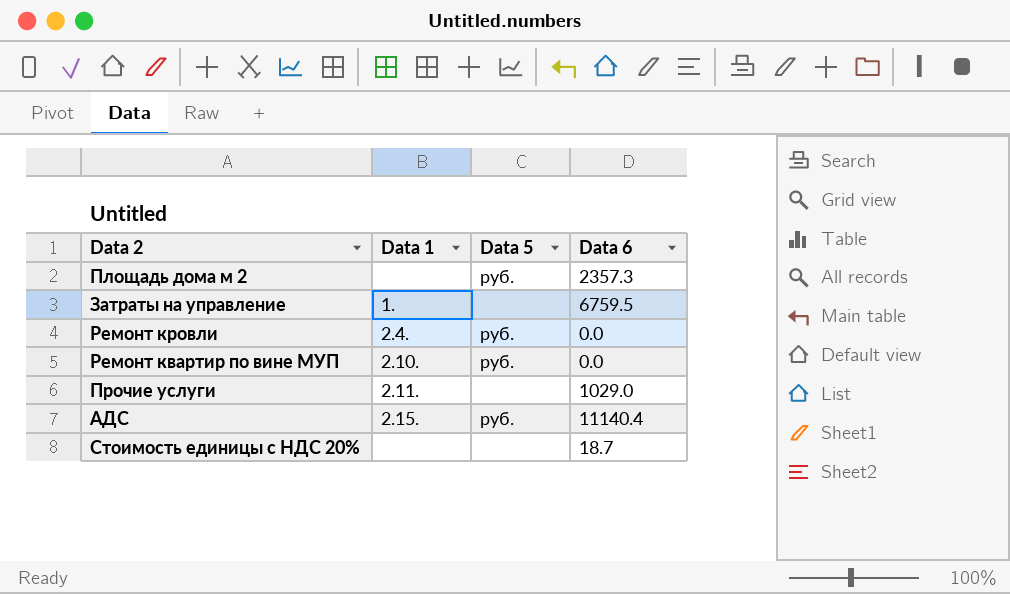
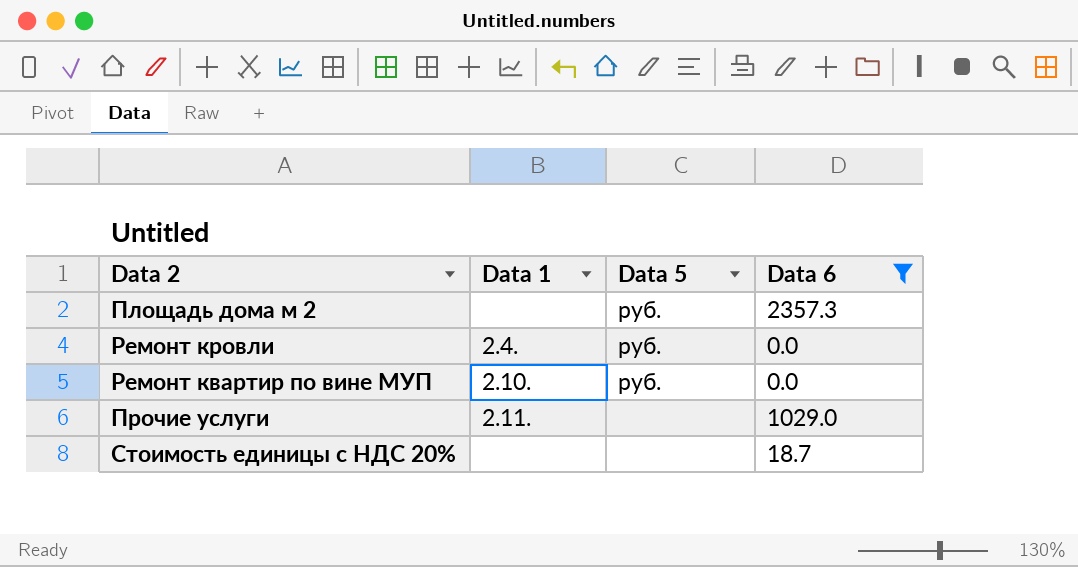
filter: none -> Data 6 <= 2357.3

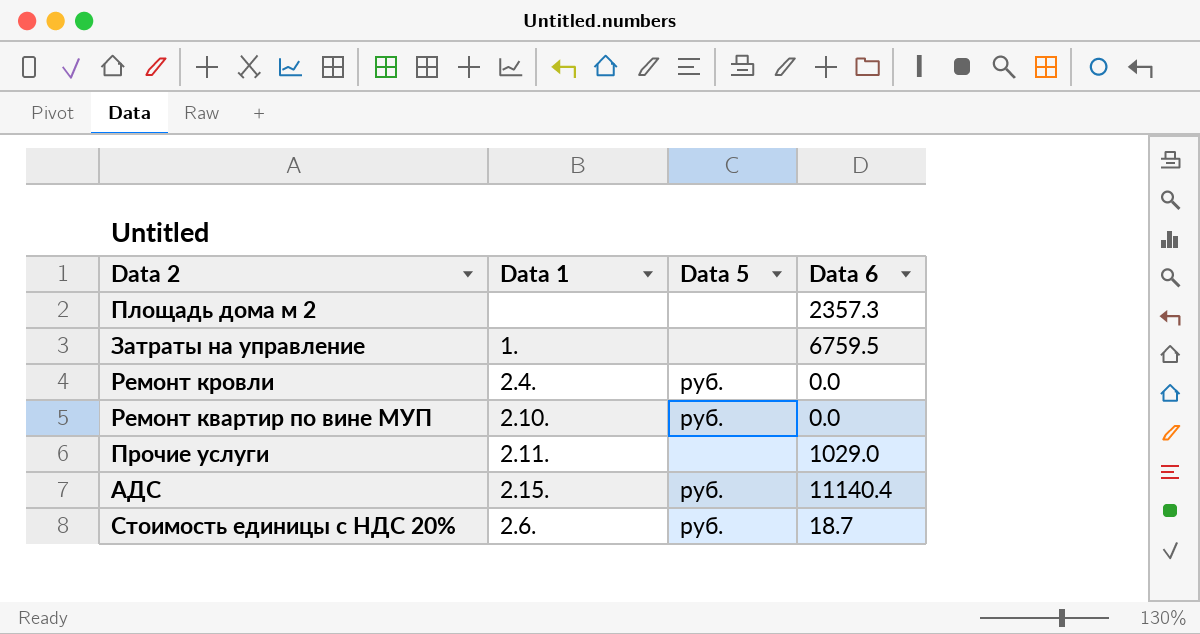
filter: Data 6 <= 2357.3 -> none
Площадь дома м 2 | Data 5: руб. -> none
Стоимость единицы с НДС 20% | Data 1: none -> 2.6.
Стоимость единицы с НДС 20% | Data 5: none -> руб.

